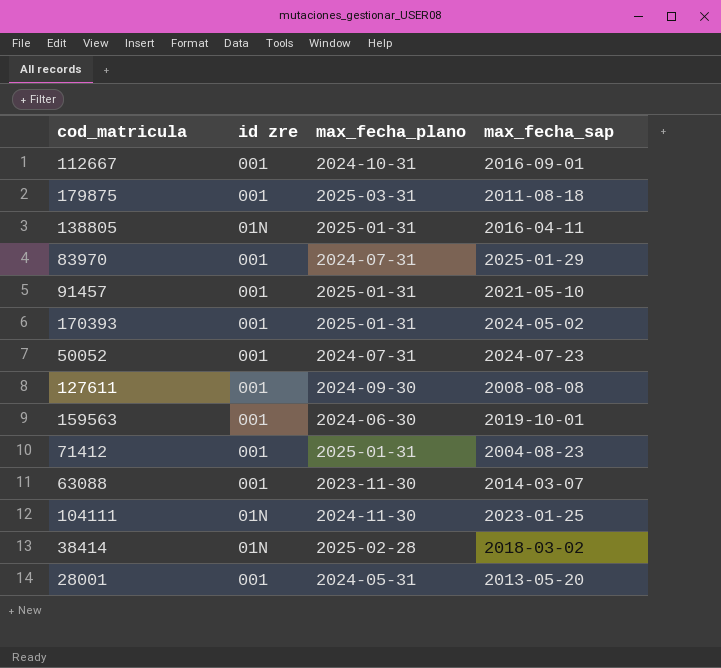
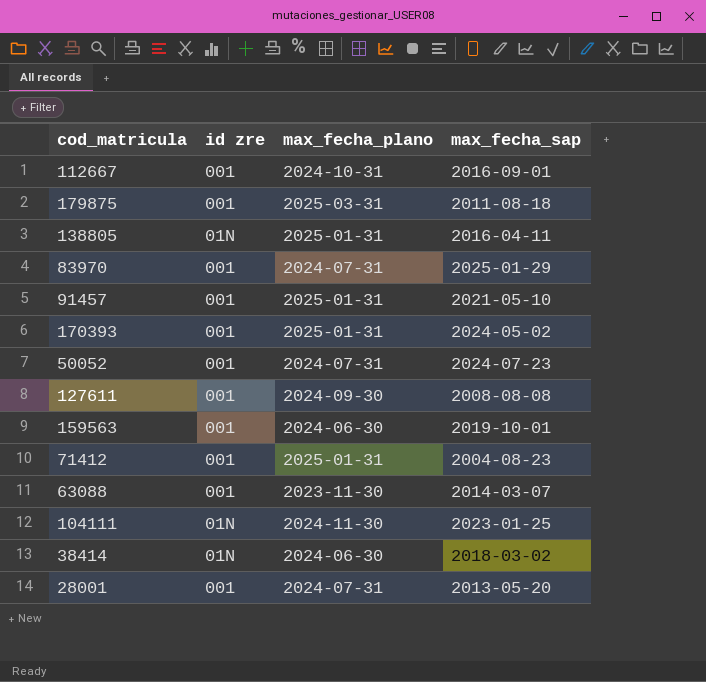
38414 | max_fecha_plano: 2025-02-28 -> 2024-06-30
28001 | max_fecha_plano: 2024-05-31 -> 2024-07-31

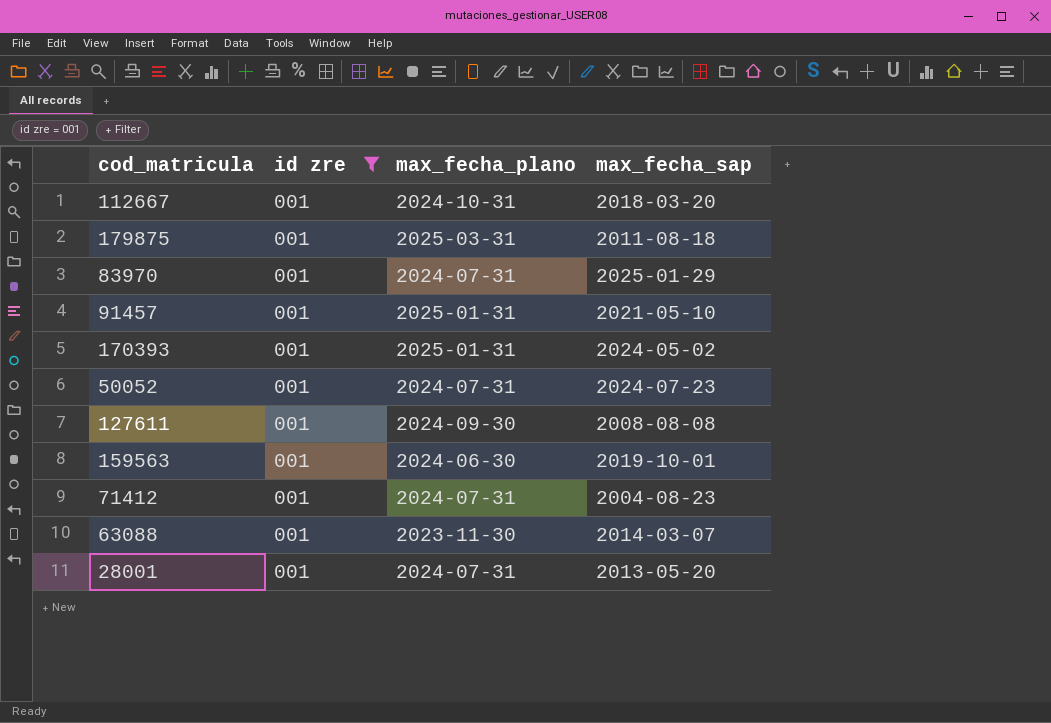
filter: none -> id zre = 001
112667 | max_fecha_sap: 2016-09-01 -> 2018-03-20
71412 | max_fecha_plano: 2025-01-31 -> 2024-07-31

